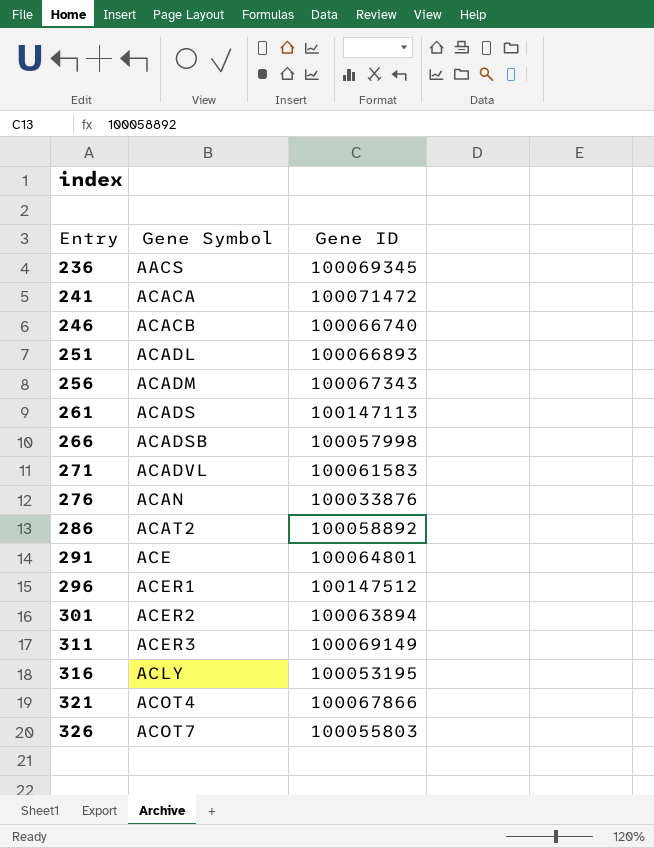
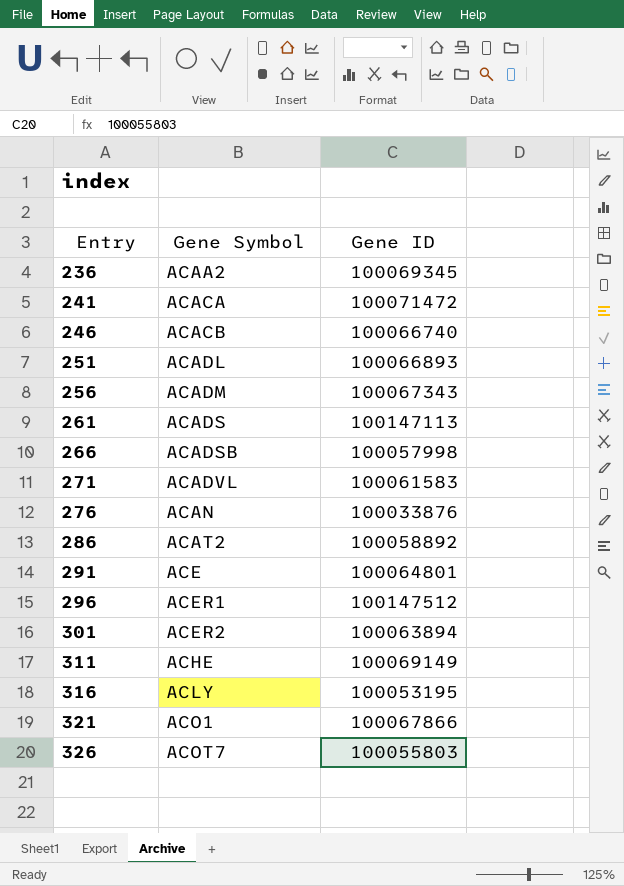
236 | Gene Symbol: AACS -> ACAA2
311 | Gene Symbol: ACER3 -> ACHE
321 | Gene Symbol: ACOT4 -> ACO1

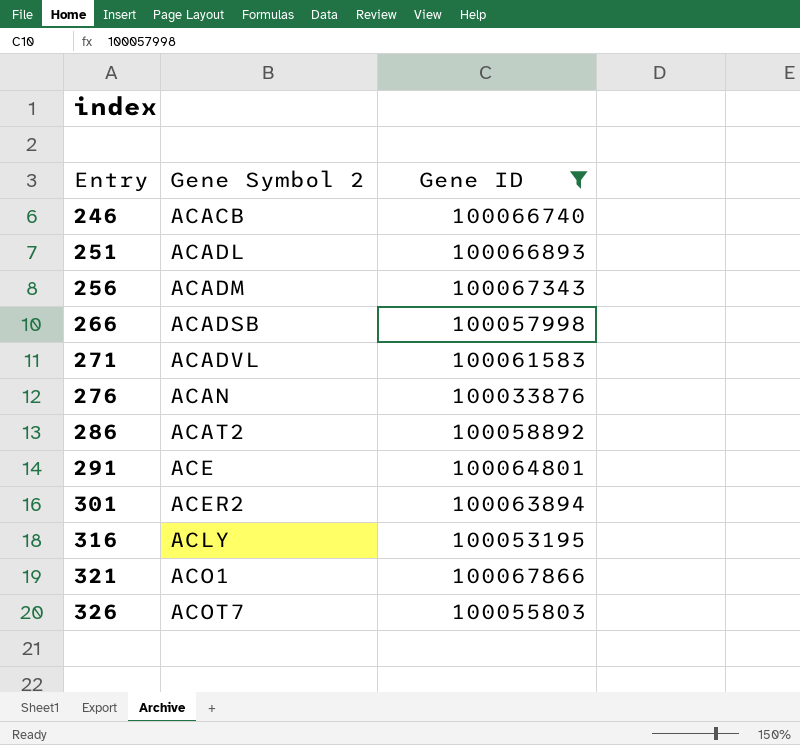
filter: none -> Gene ID <= 100067866
column name: Gene Symbol -> Gene Symbol 2

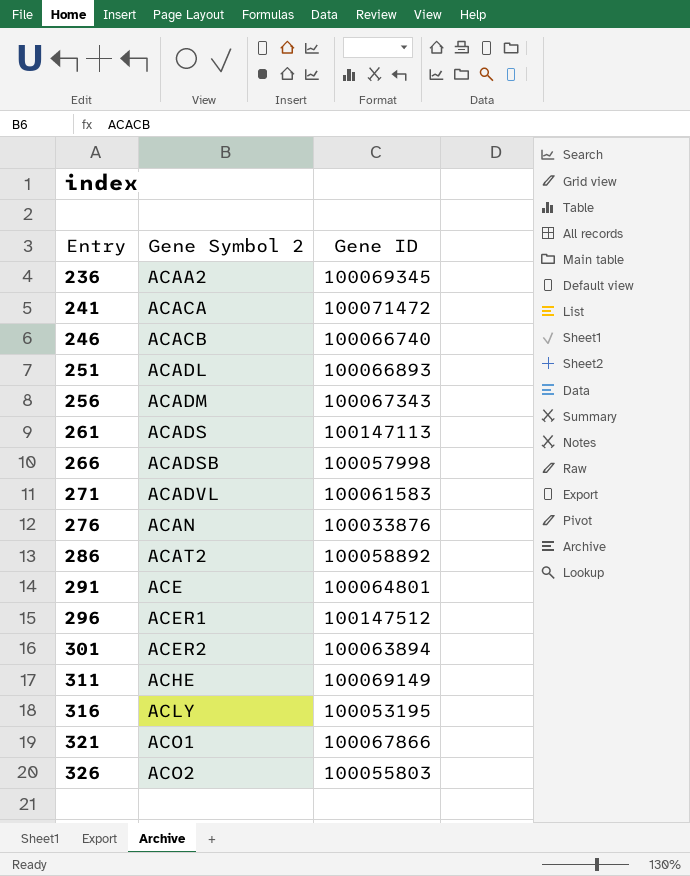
filter: Gene ID <= 100067866 -> none
326 | Gene Symbol 2: ACOT7 -> ACO2

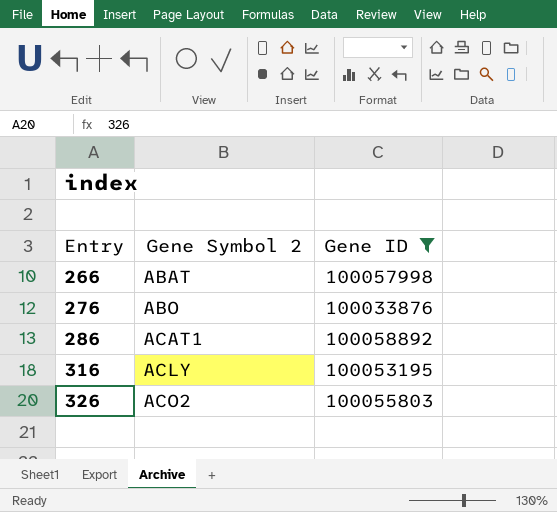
filter: none -> Gene ID <= 100058892
266 | Gene Symbol 2: ACADSB -> ABAT
276 | Gene Symbol 2: ACAN -> ABO
286 | Gene Symbol 2: ACAT2 -> ACAT1

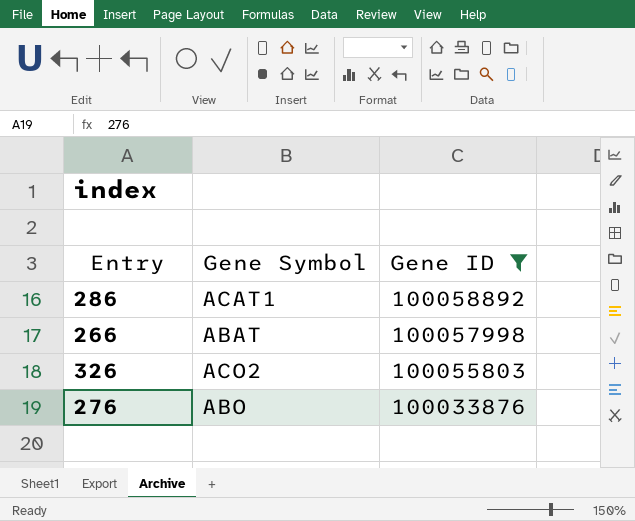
row order: Entry ascending -> Gene ID descending
column name: Gene Symbol 2 -> Gene Symbol
row 316: ACLY | 100053195 -> none

